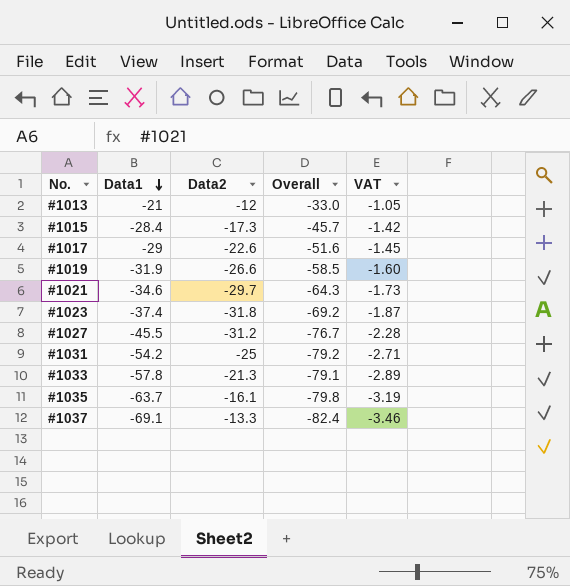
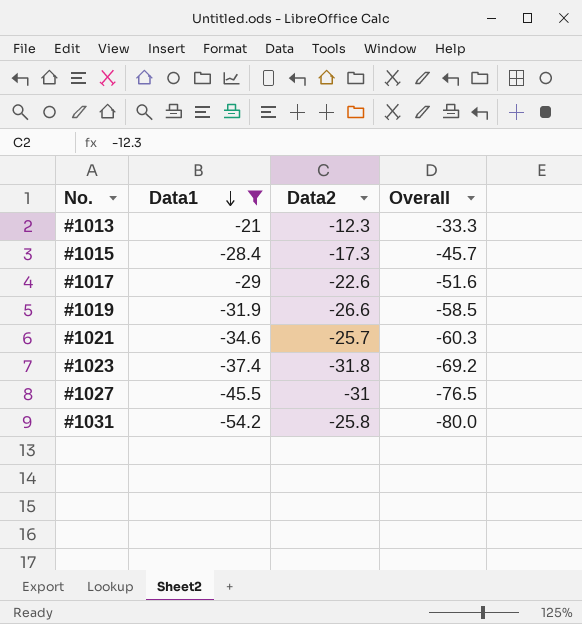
filter: none -> Data1 >= -54.2
column VAT | formula: [Data1] * 0.05 -> none
#1013 | Data2: -12 -> -12.3
#1013 | Overall: -33.0 -> -33.3
#1021 | Data2: -29.7 -> -25.7
#1021 | Overall: -64.3 -> -60.3
#1027 | Data2: -31.2 -> -31
#1027 | Overall: -76.7 -> -76.5
#1031 | Data2: -25 -> -25.8
#1031 | Overall: -79.2 -> -80.0

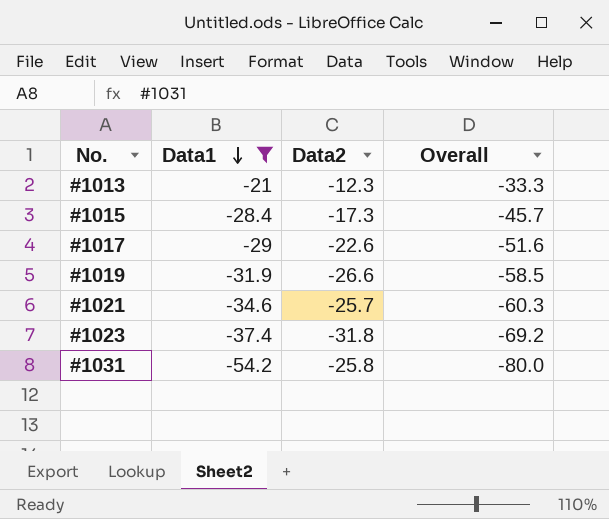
row #1027: -45.5 | -31 | -76.5 -> none

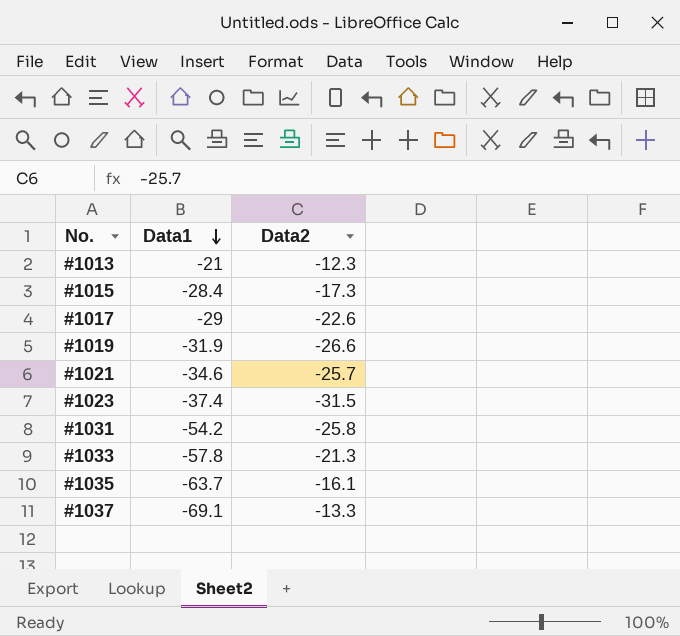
filter: Data1 >= -54.2 -> none
column Overall | formula: [Data1] + [Data2] -> none
#1023 | Data2: -31.8 -> -31.5

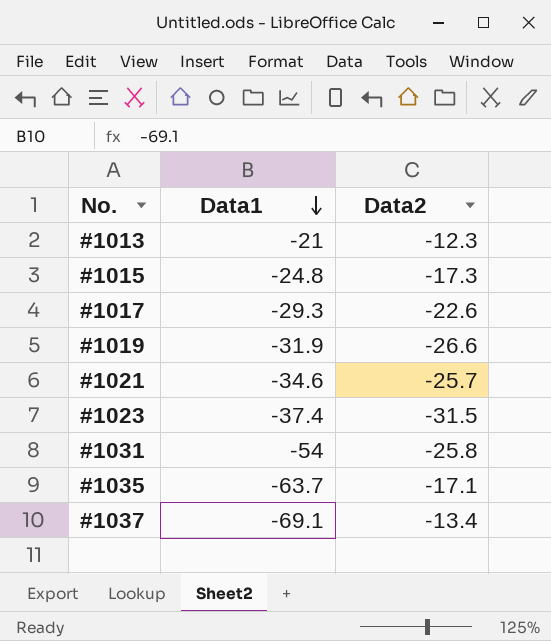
row #1033: -57.8 | -21.3 -> none
#1015 | Data1: -28.4 -> -24.8
#1017 | Data1: -29 -> -29.3
#1031 | Data1: -54.2 -> -54
#1035 | Data2: -16.1 -> -17.1
#1037 | Data2: -13.3 -> -13.4

